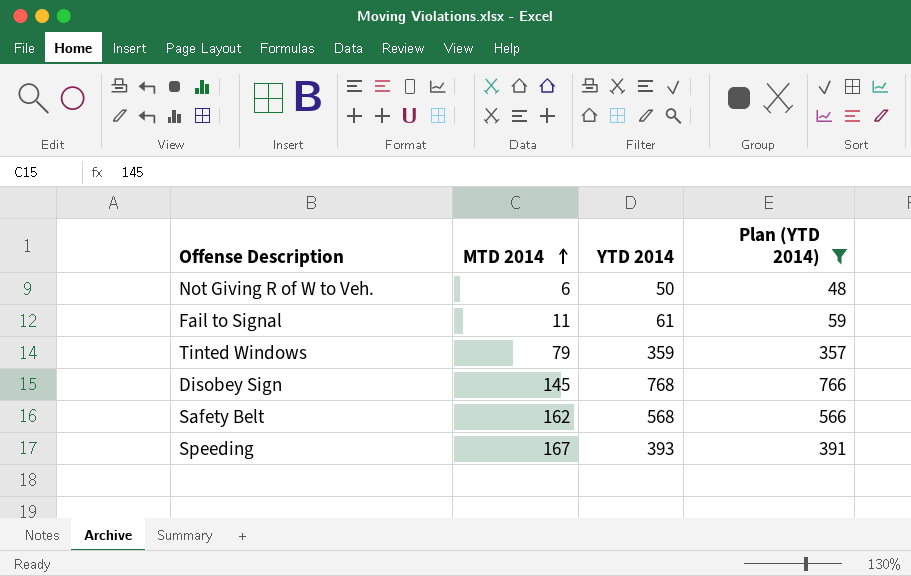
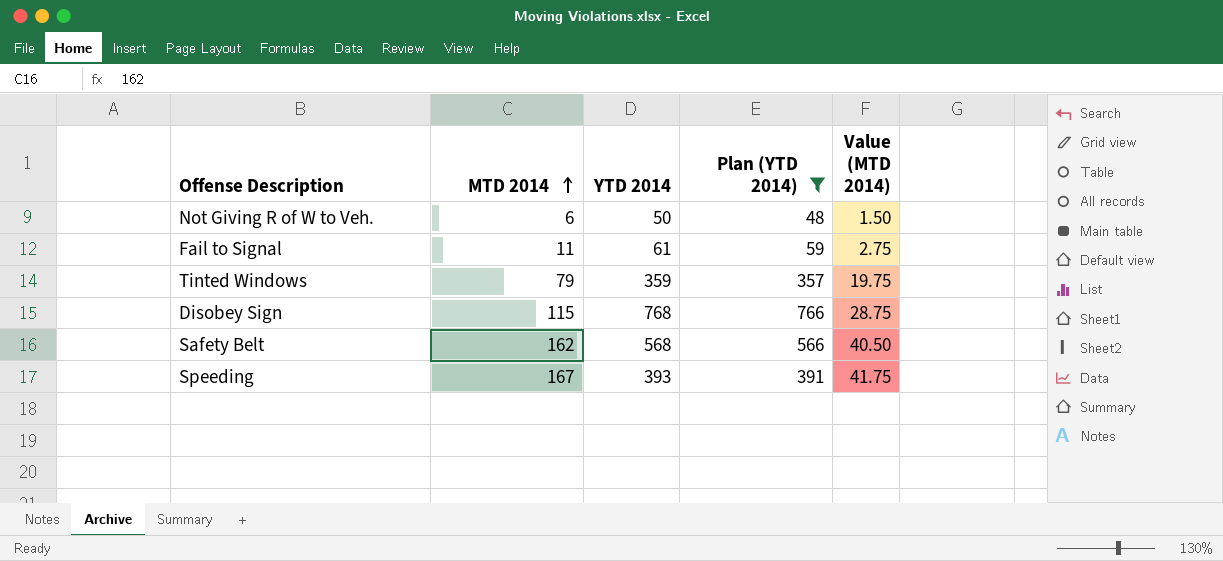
column Value (MTD 2014) | formula: none -> [MTD 2014] * 0.25
Disobey Sign | MTD 2014: 145 -> 115

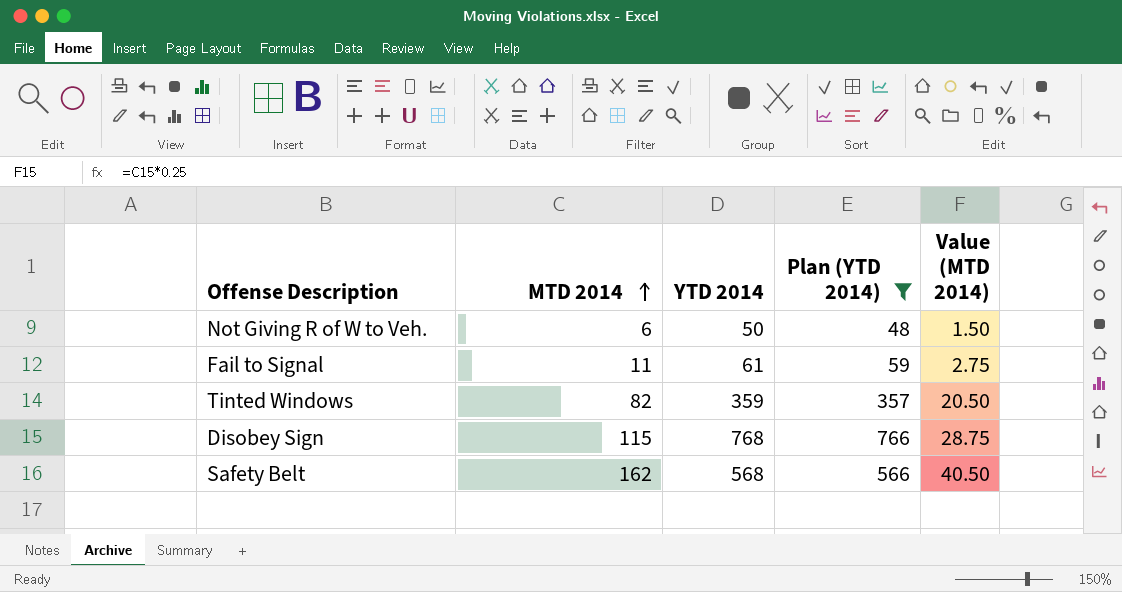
row Speeding: 167 | 393 | 391 | 41.75 -> none
Tinted Windows | MTD 2014: 79 -> 82
Tinted Windows | Value (MTD 2014): 19.75 -> 20.50

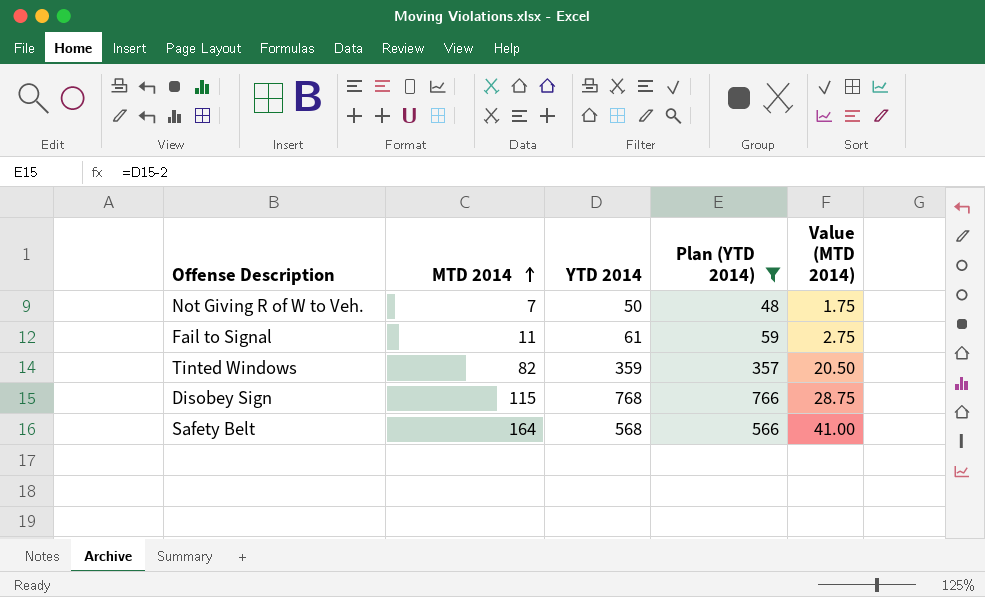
Not Giving R of W to Veh. | MTD 2014: 6 -> 7
Not Giving R of W to Veh. | Value (MTD 2014): 1.50 -> 1.75
Safety Belt | MTD 2014: 162 -> 164
Safety Belt | Value (MTD 2014): 40.50 -> 41.00

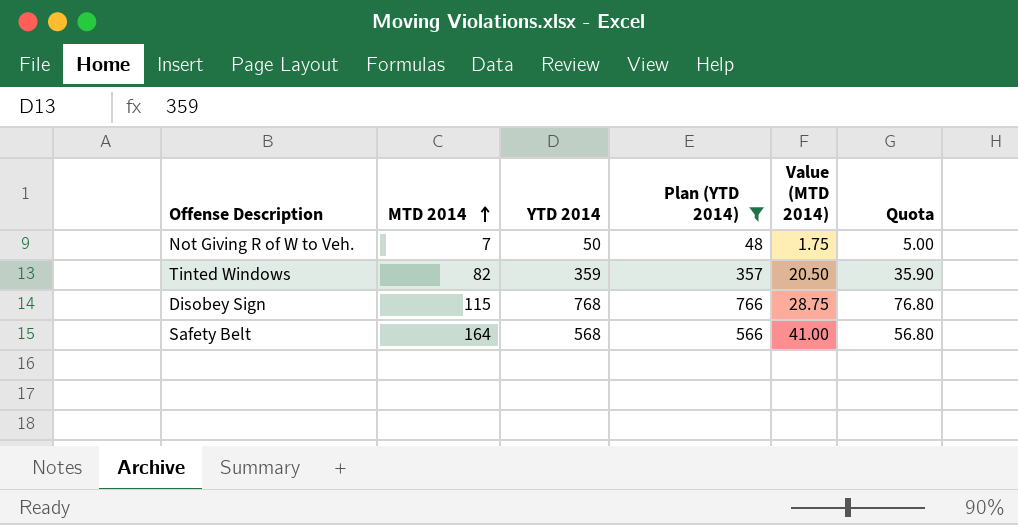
column Quota | formula: none -> [YTD 2014] * 0.1
row Fail to Signal: 11 | 61 | 59 | 2.75 -> none

